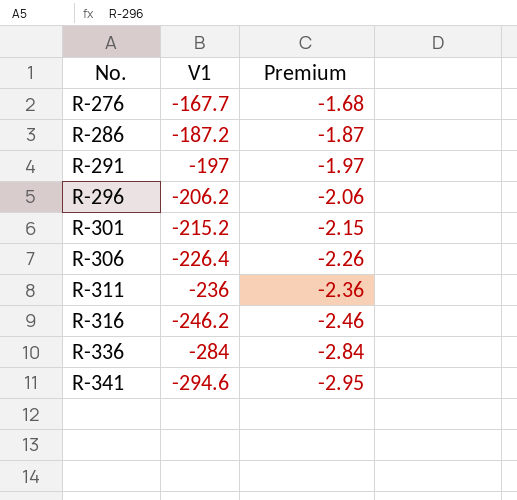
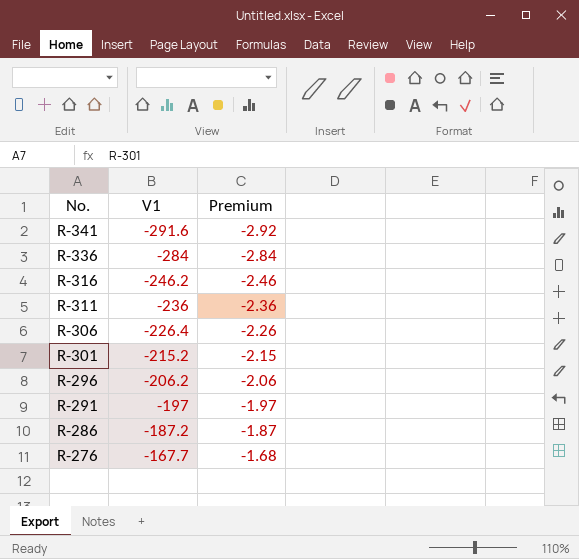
row order: No. ascending -> No. descending
R-341 | V1: -294.6 -> -291.6
R-341 | Premium: -2.95 -> -2.92

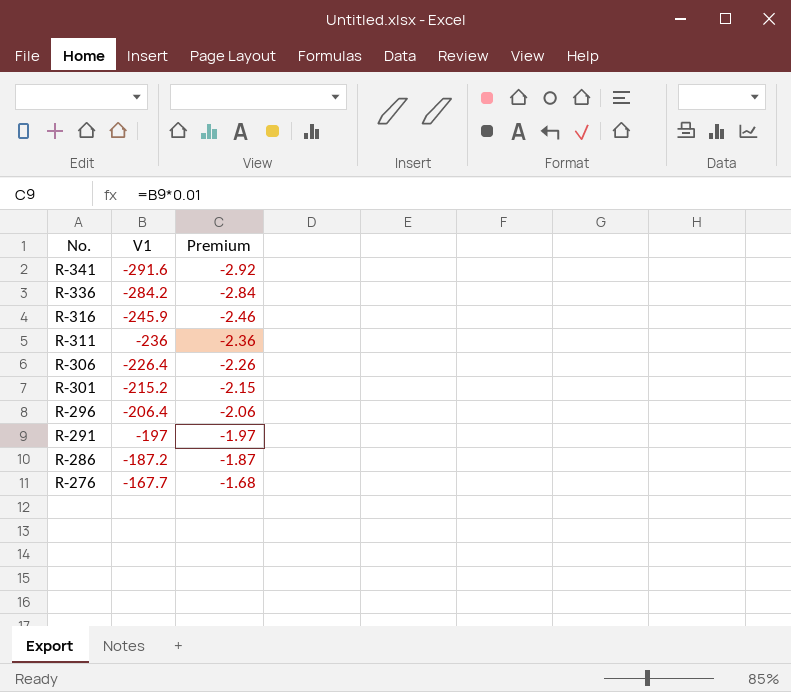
R-336 | V1: -284 -> -284.2
R-316 | V1: -246.2 -> -245.9
R-296 | V1: -206.2 -> -206.4

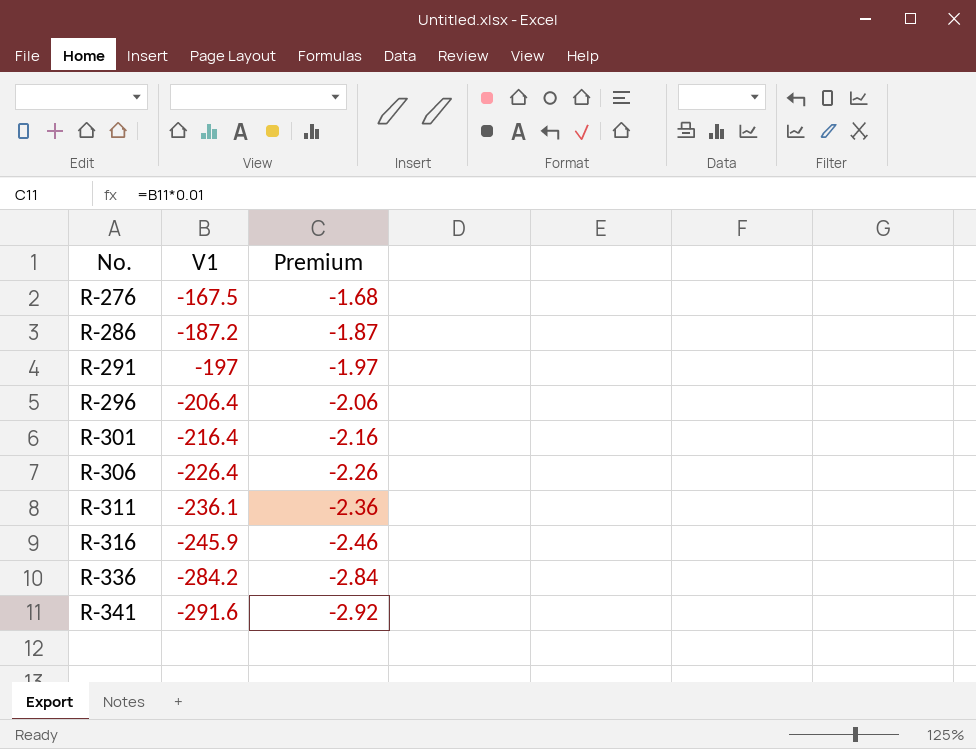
row order: No. descending -> No. ascending
R-276 | V1: -167.7 -> -167.5
R-301 | V1: -215.2 -> -216.4
R-301 | Premium: -2.15 -> -2.16
R-311 | V1: -236 -> -236.1

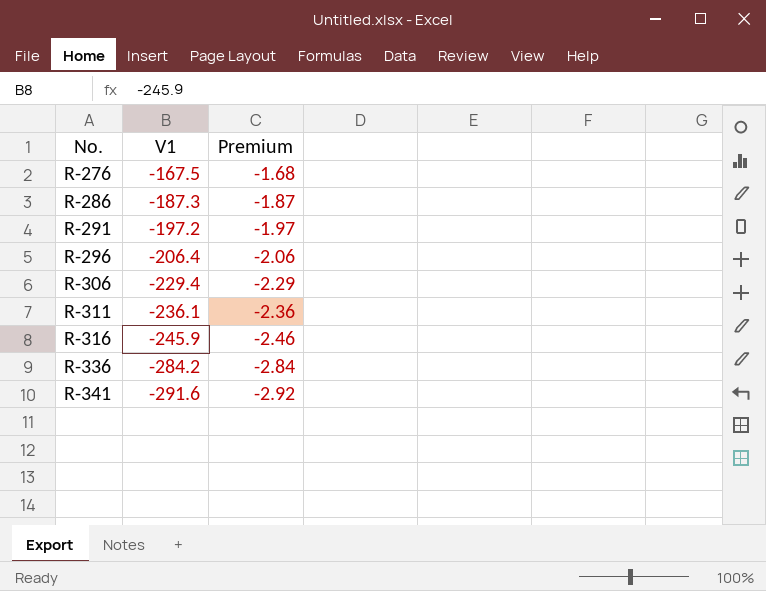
row R-301: -216.4 | -2.16 -> none
R-286 | V1: -187.2 -> -187.3
R-291 | V1: -197 -> -197.2
R-306 | V1: -226.4 -> -229.4
R-306 | Premium: -2.26 -> -2.29

